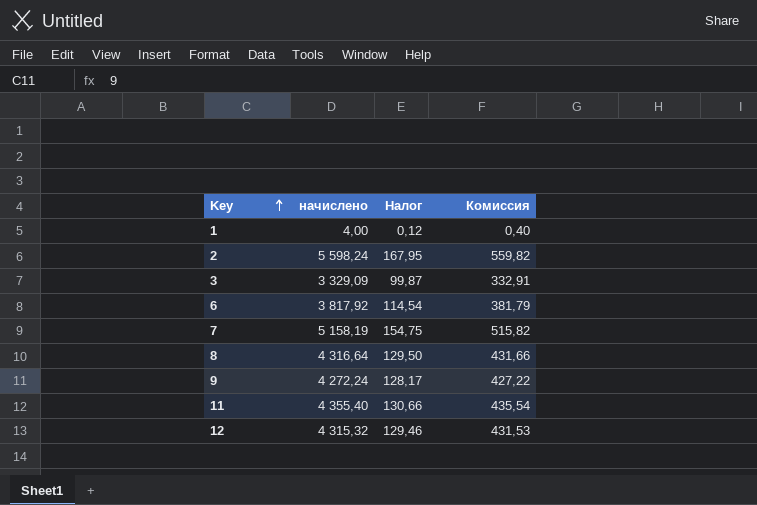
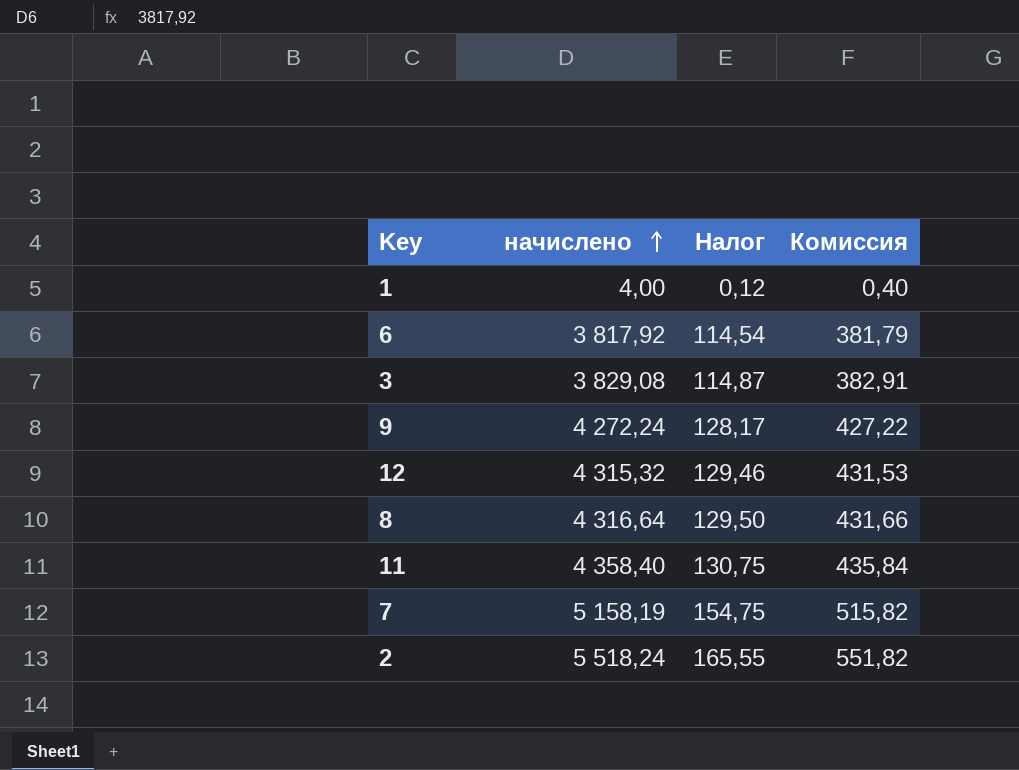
row order: Key ascending -> начислено ascending
3 | начислено: 3 329,09 -> 3 829,08
3 | Налог: 99,87 -> 114,87
3 | Комиссия: 332,91 -> 382,91
11 | начислено: 4 355,40 -> 4 358,40
11 | Налог: 130,66 -> 130,75
11 | Комиссия: 435,54 -> 435,84
2 | начислено: 5 598,24 -> 5 518,24
2 | Налог: 167,95 -> 165,55
2 | Комиссия: 559,82 -> 551,82

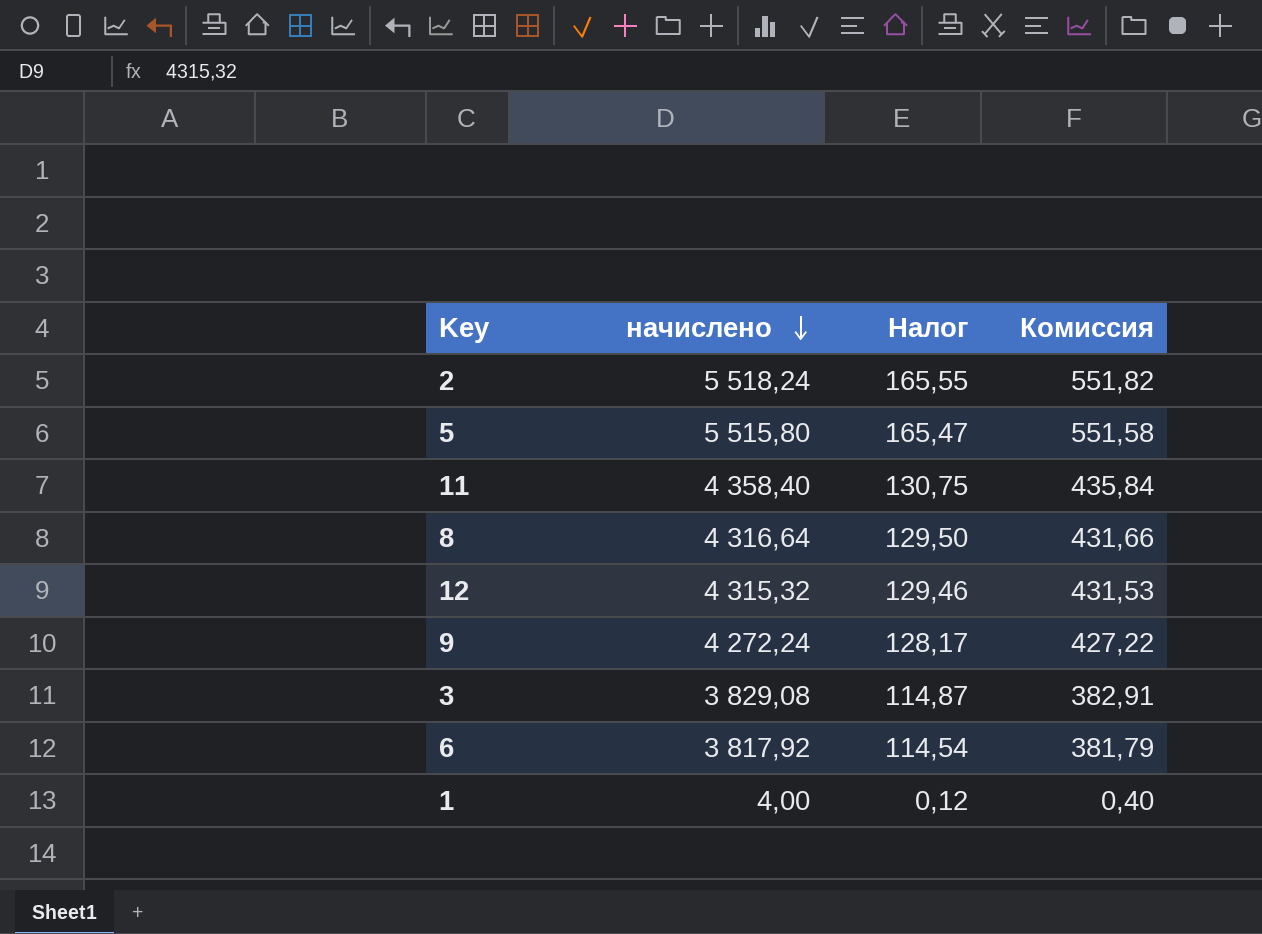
row order: начислено ascending -> начислено descending
row 7: 5 158,19 | 154,75 | 515,82 -> none
row 5: none -> 5 515,80 | 165,47 | 551,58

